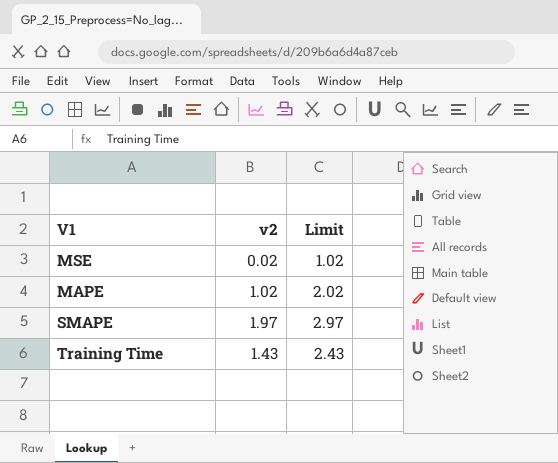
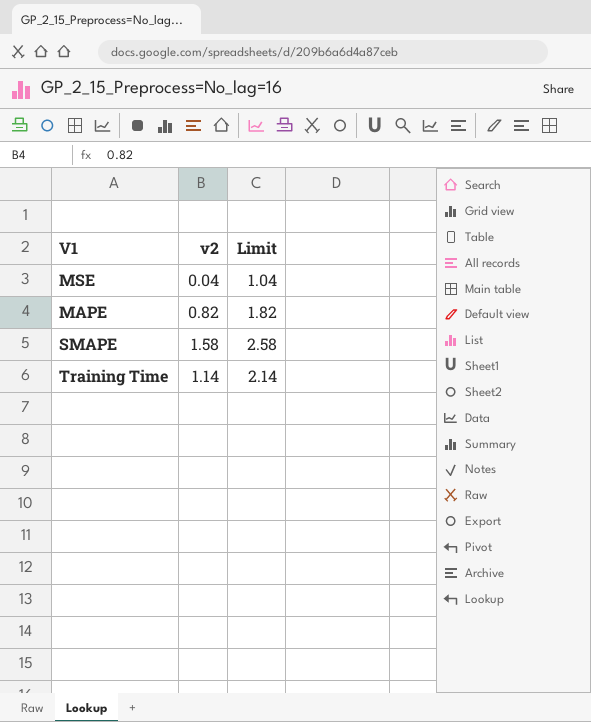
MSE | v2: 0.02 -> 0.04
MSE | Limit: 1.02 -> 1.04
MAPE | v2: 1.02 -> 0.82
MAPE | Limit: 2.02 -> 1.82
SMAPE | v2: 1.97 -> 1.58
SMAPE | Limit: 2.97 -> 2.58
Training Time | v2: 1.43 -> 1.14
Training Time | Limit: 2.43 -> 2.14

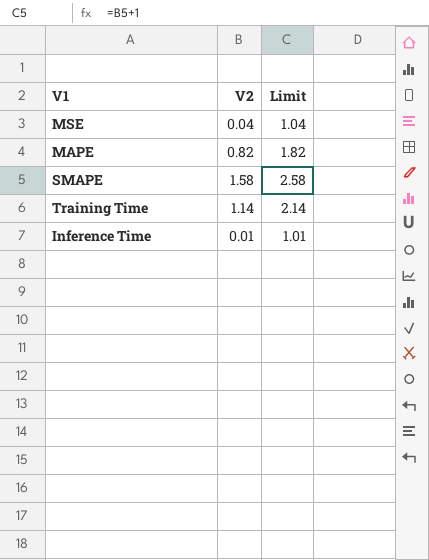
column name: v2 -> V2
row Inference Time: none -> 0.01 | 1.01

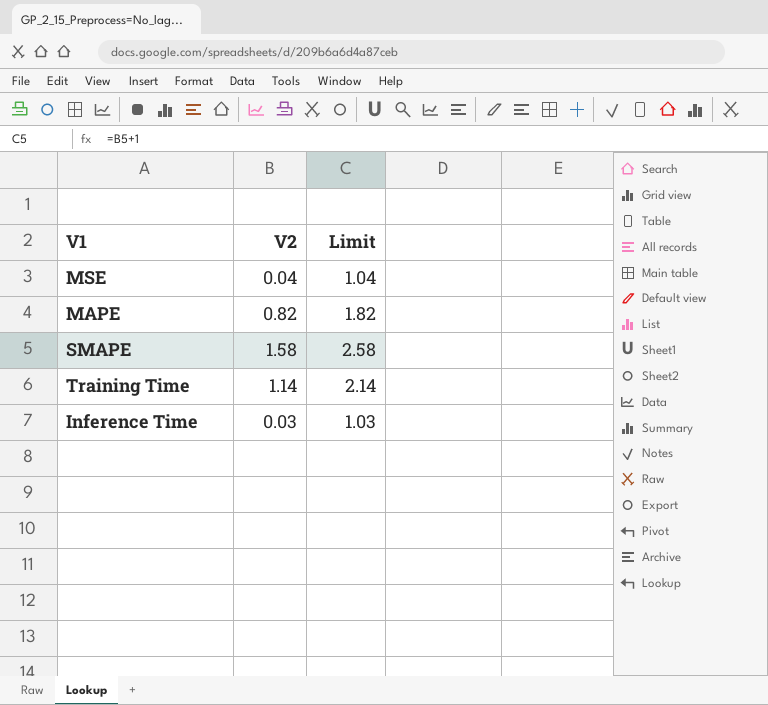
Inference Time | V2: 0.01 -> 0.03
Inference Time | Limit: 1.01 -> 1.03

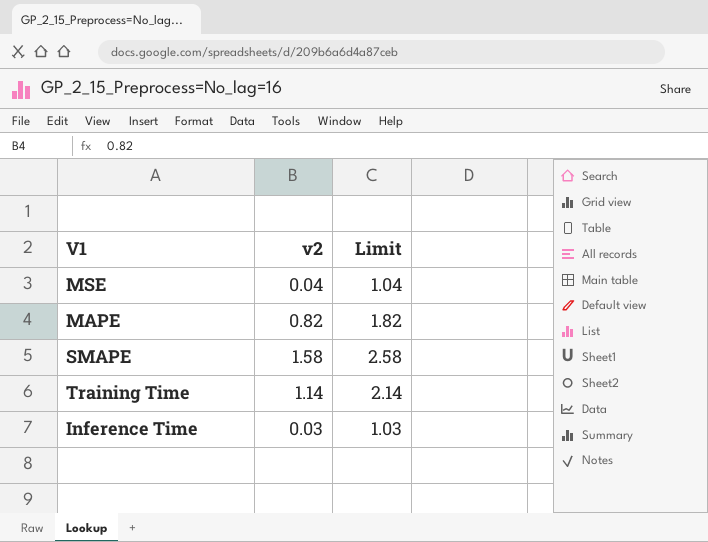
column name: V2 -> v2

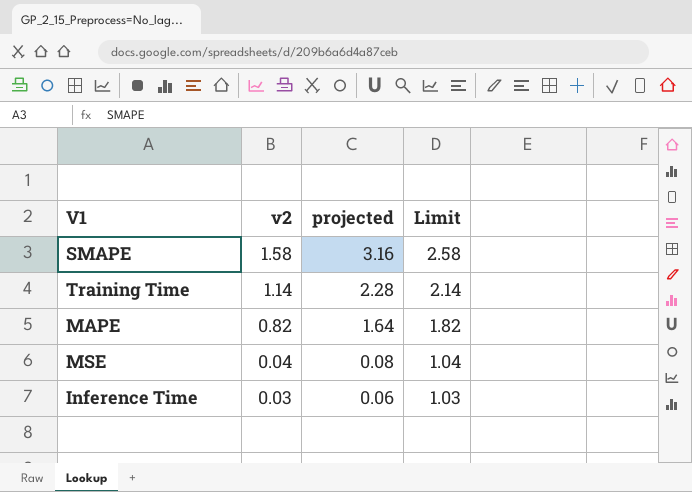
row order: none -> v2 descending
column projected | formula: none -> [v2] * 2

